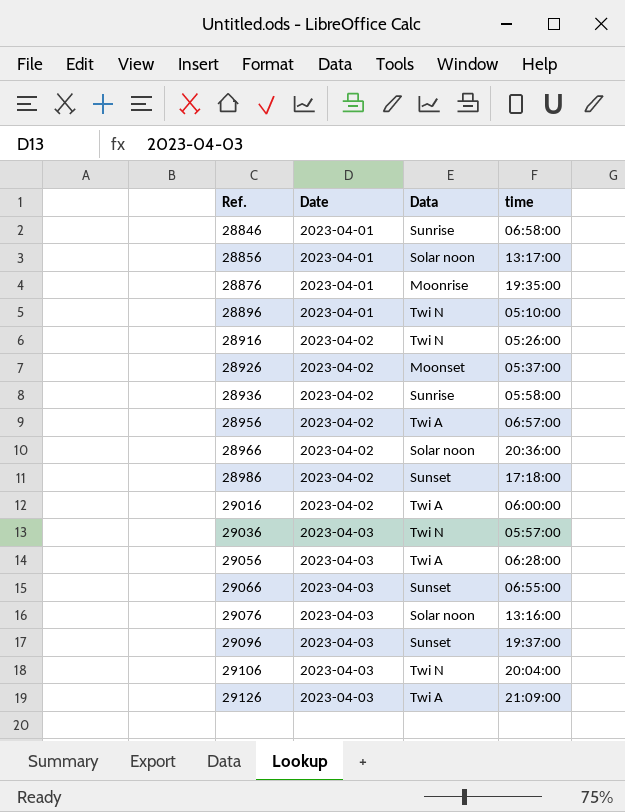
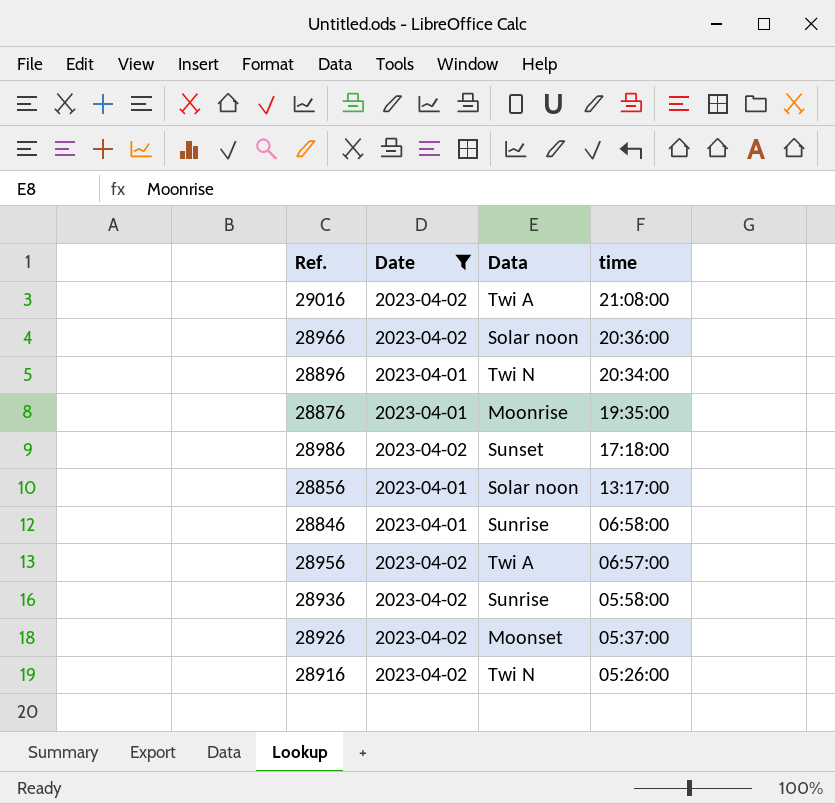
filter: none -> Date != 2023-04-03
row order: Ref. ascending -> time descending
29016 | time: 06:00:00 -> 21:08:00
28896 | time: 05:10:00 -> 20:34:00

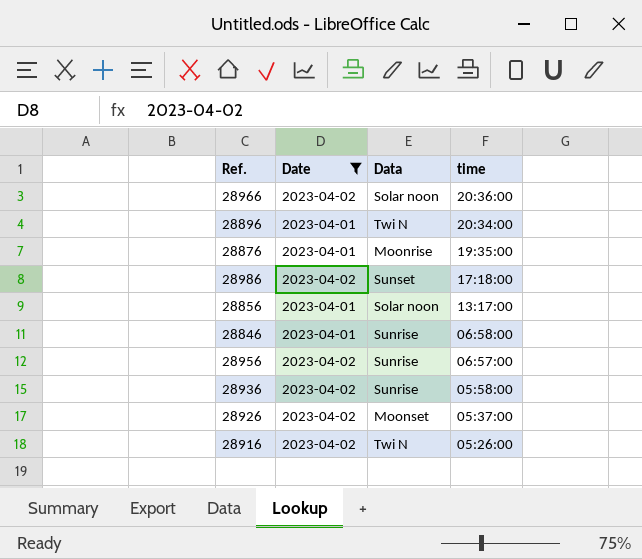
row 29016: 2023-04-02 | Twi A | 21:08:00 -> none
28956 | Data: Twi A -> Sunrise

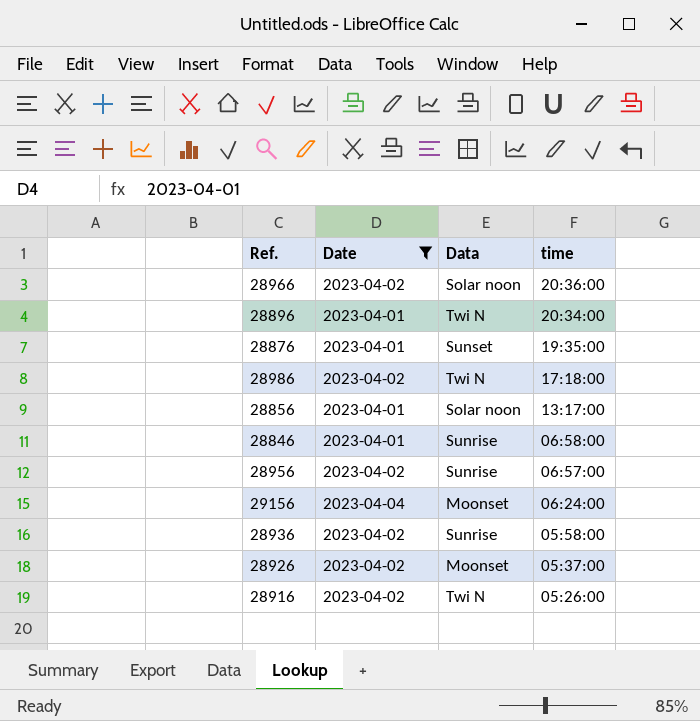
28876 | Data: Moonrise -> Sunset
28986 | Data: Sunset -> Twi N
row 29156: none -> 2023-04-04 | Moonset | 06:24:00

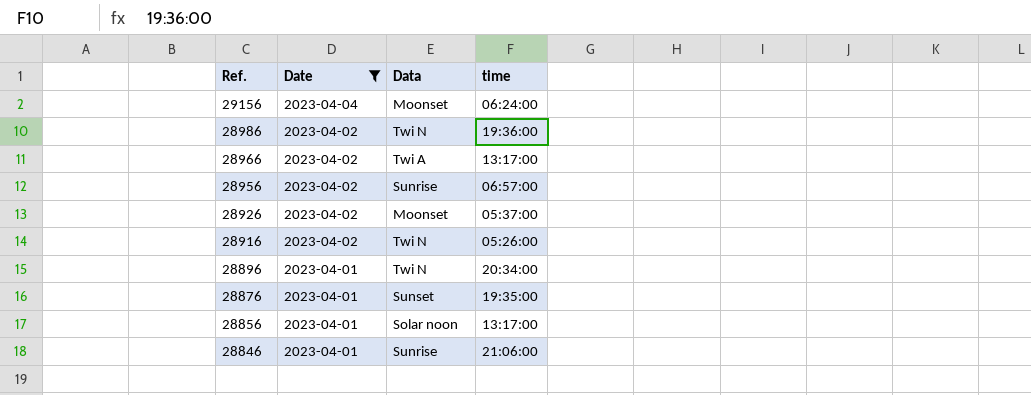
row order: time descending -> Ref. descending
row 28936: 2023-04-02 | Sunrise | 05:58:00 -> none
28986 | time: 17:18:00 -> 19:36:00
28966 | Data: Solar noon -> Twi A
28966 | time: 20:36:00 -> 13:17:00
28846 | time: 06:58:00 -> 21:06:00

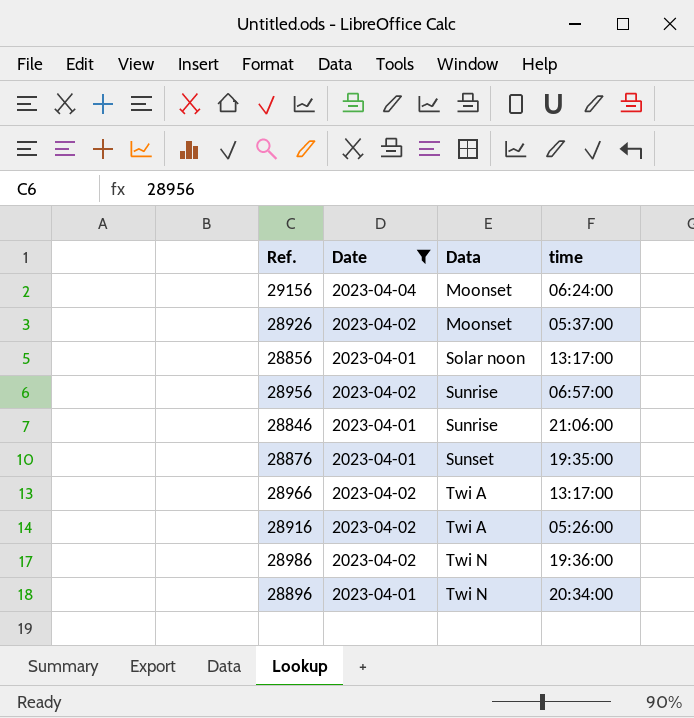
row order: Ref. descending -> Data ascending
28916 | Data: Twi N -> Twi A

